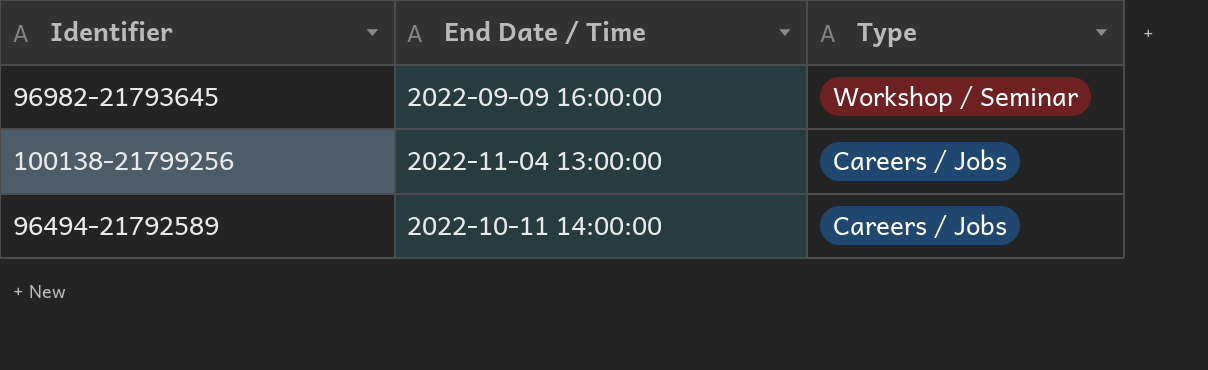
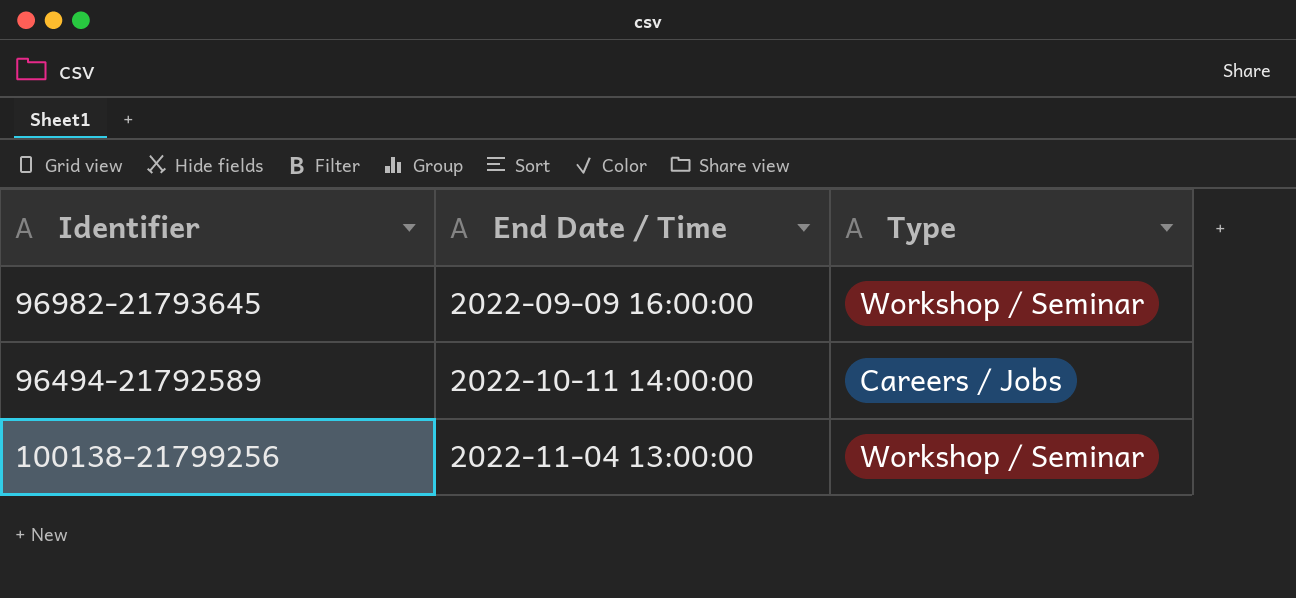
row order: Type descending -> End Date / Time ascending
100138-21799256 | Type: Careers / Jobs -> Workshop / Seminar

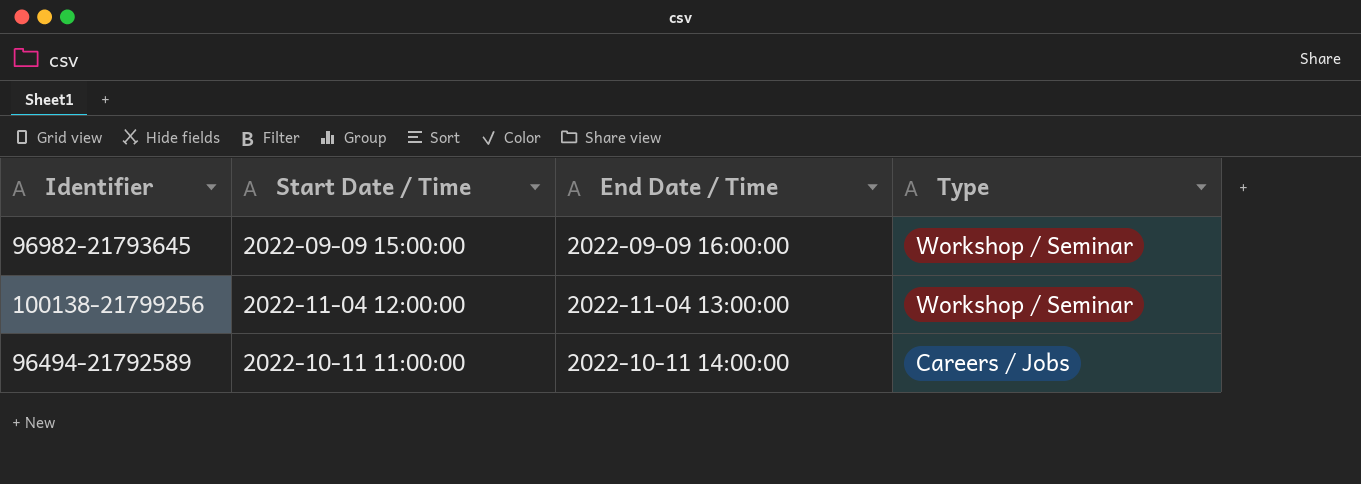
row order: End Date / Time ascending -> Type descending
column Start Date / Time | position: none -> 2

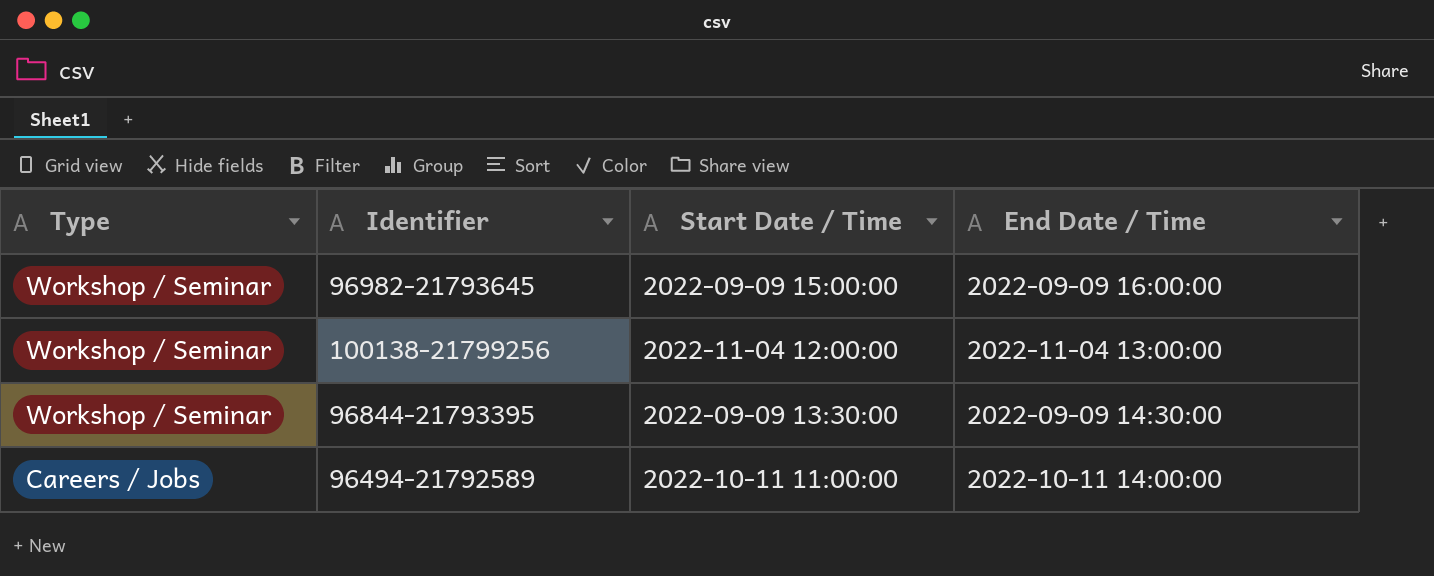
column Type | position: 4 -> 1
row 96844-21793395: none -> Workshop / Seminar | 2022-09-09 13:30:00 | 2022-09-09 14:30:00

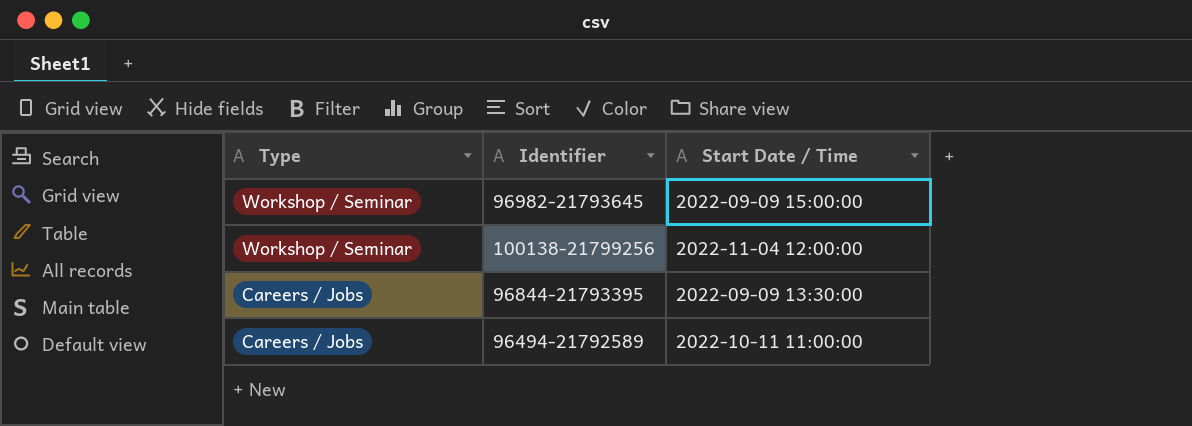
column End Date / Time | position: 4 -> none
96844-21793395 | Type: Workshop / Seminar -> Careers / Jobs

